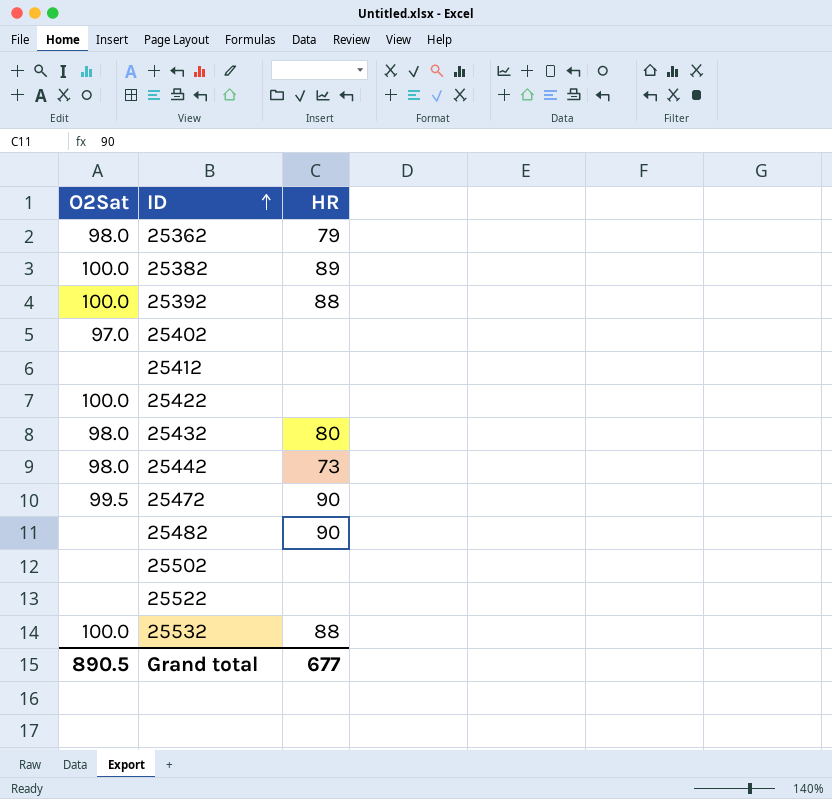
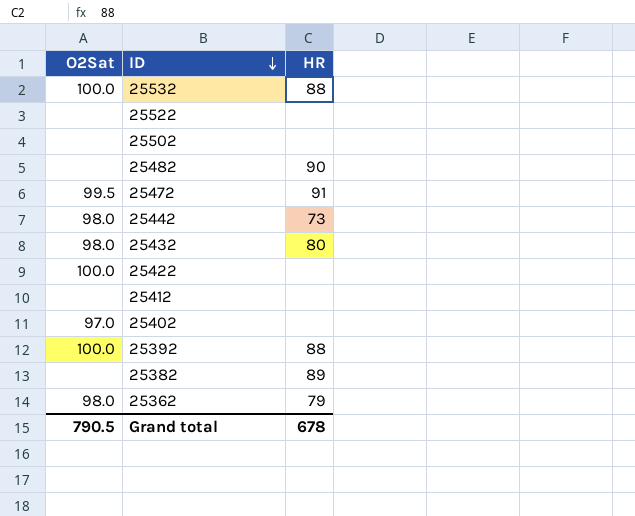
row order: ID ascending -> ID descending
25472 | HR: 90 -> 91
25382 | O2Sat: 100.0 -> none
Grand total | O2Sat: 890.5 -> 790.5
Grand total | HR: 677 -> 678

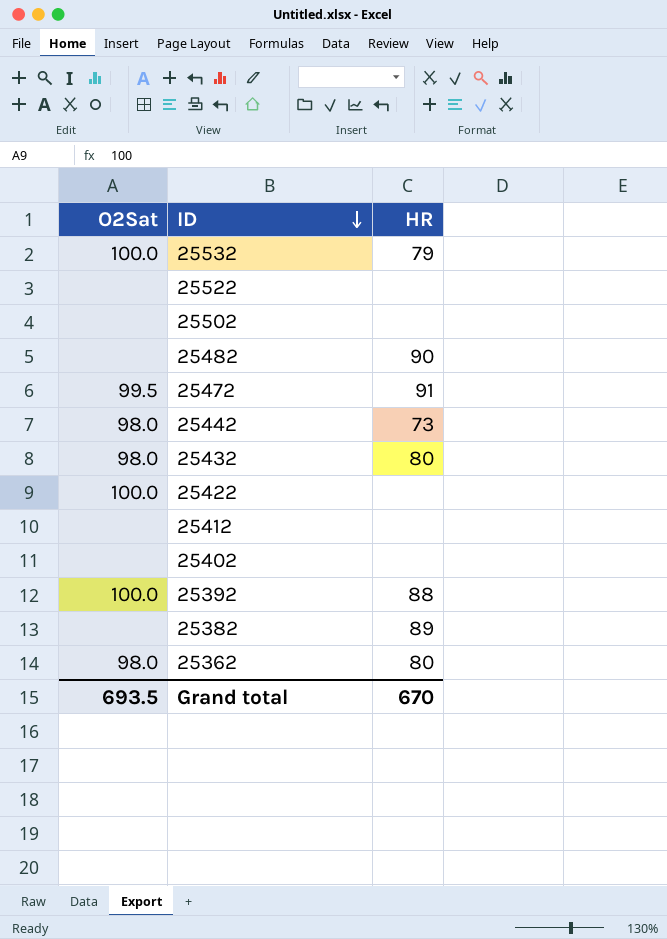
25532 | HR: 88 -> 79
25402 | O2Sat: 97.0 -> none
25362 | HR: 79 -> 80
Grand total | O2Sat: 790.5 -> 693.5
Grand total | HR: 678 -> 670

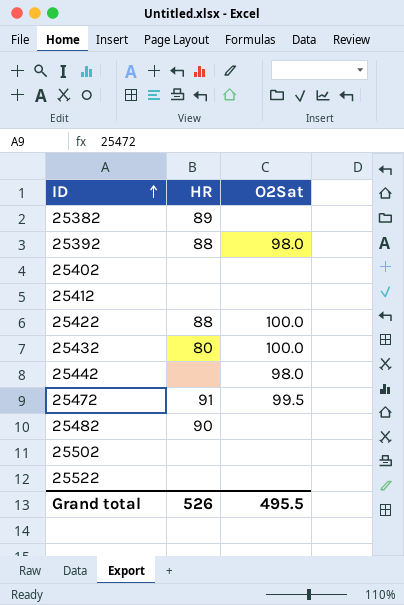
row order: ID descending -> ID ascending
column O2Sat | position: 1 -> 3
row 25532: 100.0 | 79 -> none
row 25362: 98.0 | 80 -> none
25392 | O2Sat: 100.0 -> 98.0
25422 | HR: none -> 88
25432 | O2Sat: 98.0 -> 100.0
25442 | HR: 73 -> none
Grand total | HR: 670 -> 526
Grand total | O2Sat: 693.5 -> 495.5

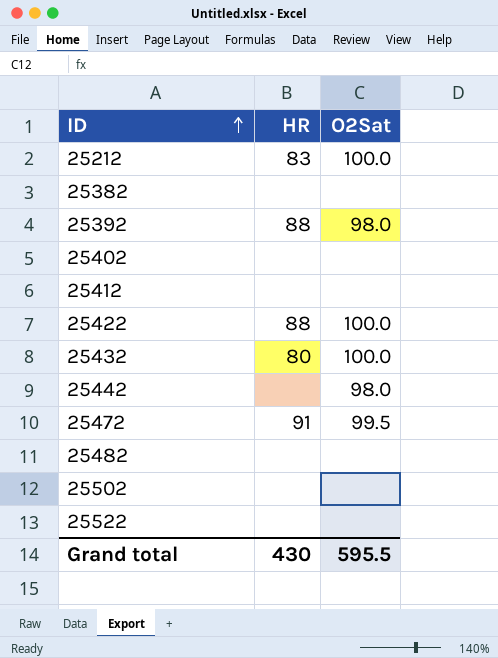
row 25212: none -> 83 | 100.0
25382 | HR: 89 -> none
25482 | HR: 90 -> none
Grand total | HR: 526 -> 430
Grand total | O2Sat: 495.5 -> 595.5

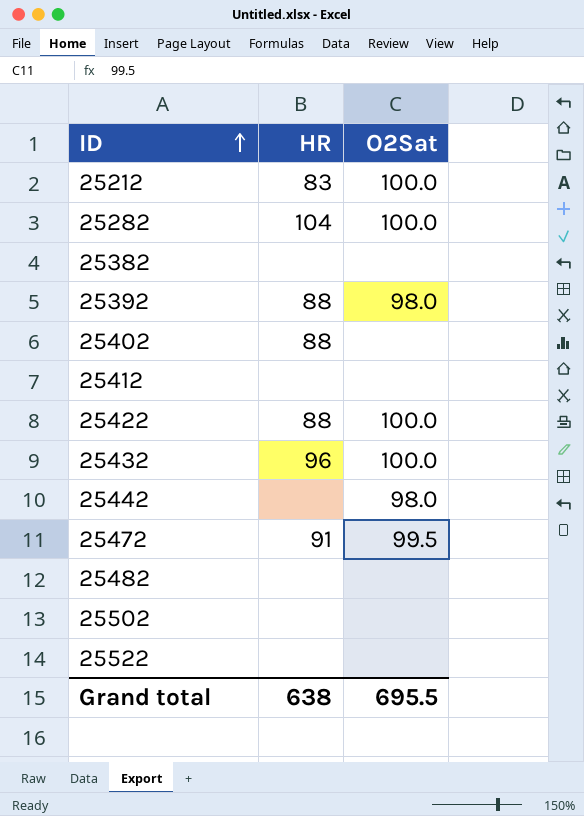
row 25282: none -> 104 | 100.0
25402 | HR: none -> 88
25432 | HR: 80 -> 96
Grand total | HR: 430 -> 638
Grand total | O2Sat: 595.5 -> 695.5

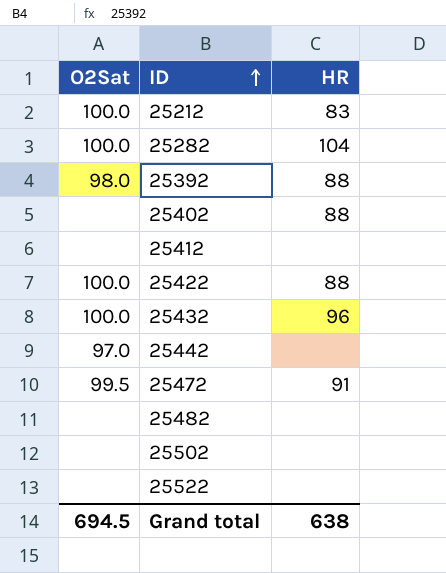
column O2Sat | position: 3 -> 1
row 25382: none | none -> none
25442 | O2Sat: 98.0 -> 97.0
Grand total | O2Sat: 695.5 -> 694.5

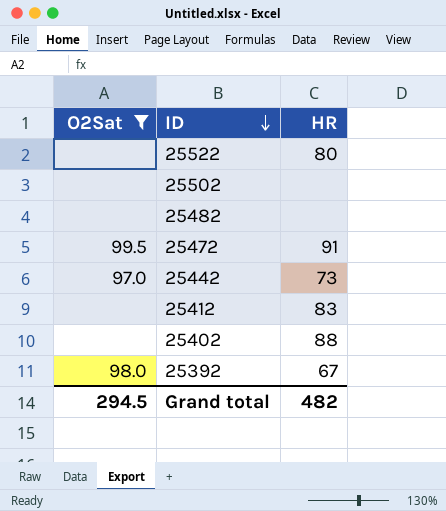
filter: none -> O2Sat != 100.0
row order: ID ascending -> ID descending
25522 | HR: none -> 80
25442 | HR: none -> 73
25412 | HR: none -> 83
25392 | HR: 88 -> 67
Grand total | O2Sat: 694.5 -> 294.5
Grand total | HR: 638 -> 482

